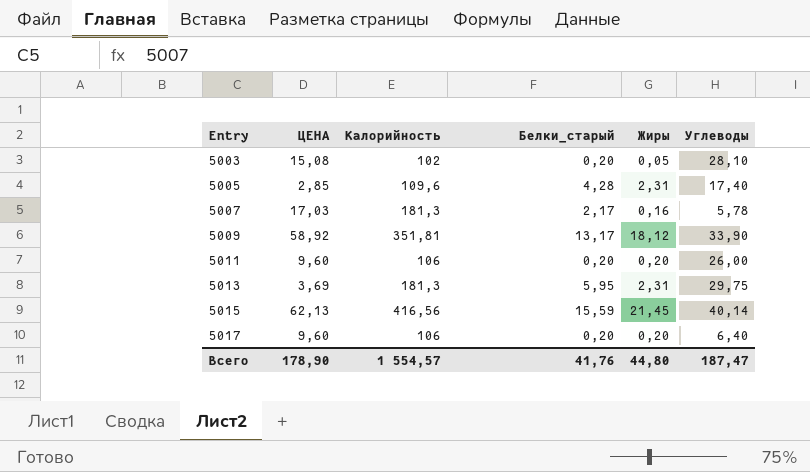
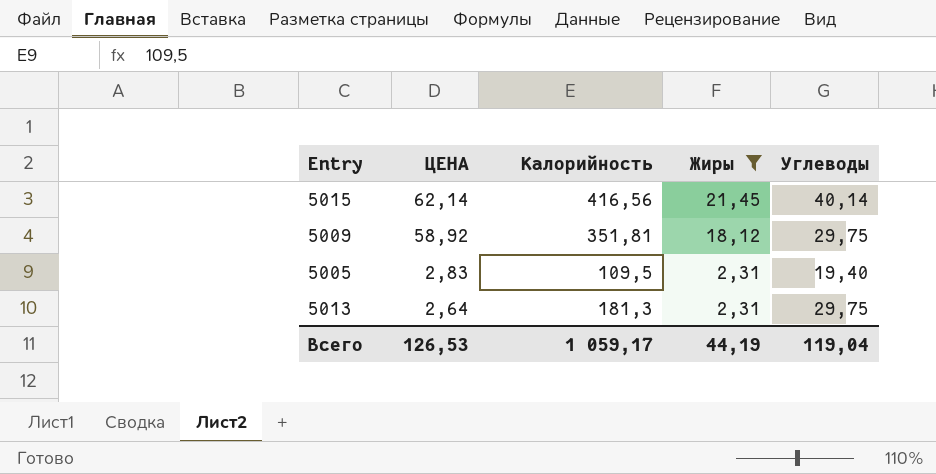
filter: none -> Жиры >= 2,31
row order: Entry ascending -> ЦЕНА descending
column Белки_старый | position: 4 -> none
5015 | ЦЕНА: 62,13 -> 62,14
5009 | Углеводы: 33,90 -> 29,75
5005 | ЦЕНА: 2,85 -> 2,83
5005 | Калорийность: 109,6 -> 109,5
5005 | Углеводы: 17,40 -> 19,40
5013 | ЦЕНА: 3,69 -> 2,64
Всего | ЦЕНА: 178,90 -> 126,53
Всего | Калорийность: 1 554,57 -> 1 059,17
Всего | Жиры: 44,80 -> 44,19
Всего | Углеводы: 187,47 -> 119,04

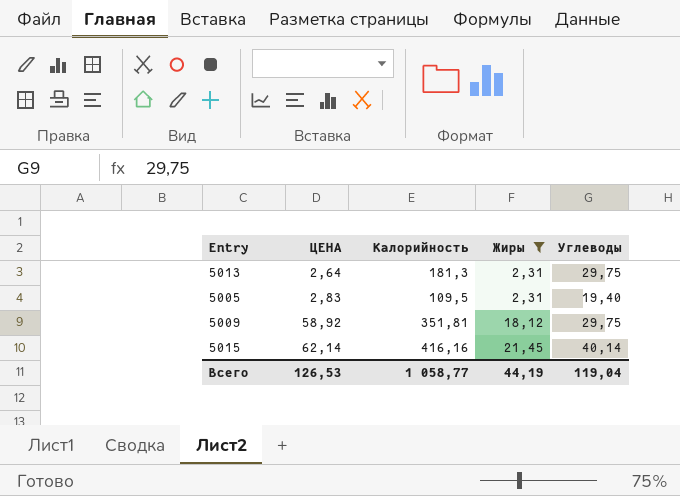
row order: ЦЕНА descending -> ЦЕНА ascending
5015 | Калорийность: 416,56 -> 416,16
Всего | Калорийность: 1 059,17 -> 1 058,77

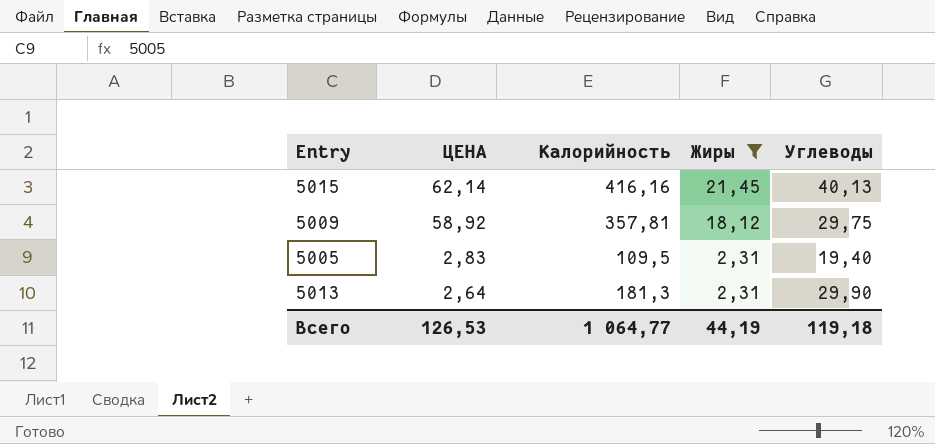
row order: ЦЕНА ascending -> ЦЕНА descending
5015 | Углеводы: 40,14 -> 40,13
5009 | Калорийность: 351,81 -> 357,81
5013 | Углеводы: 29,75 -> 29,90
Всего | Калорийность: 1 058,77 -> 1 064,77
Всего | Углеводы: 119,04 -> 119,18

